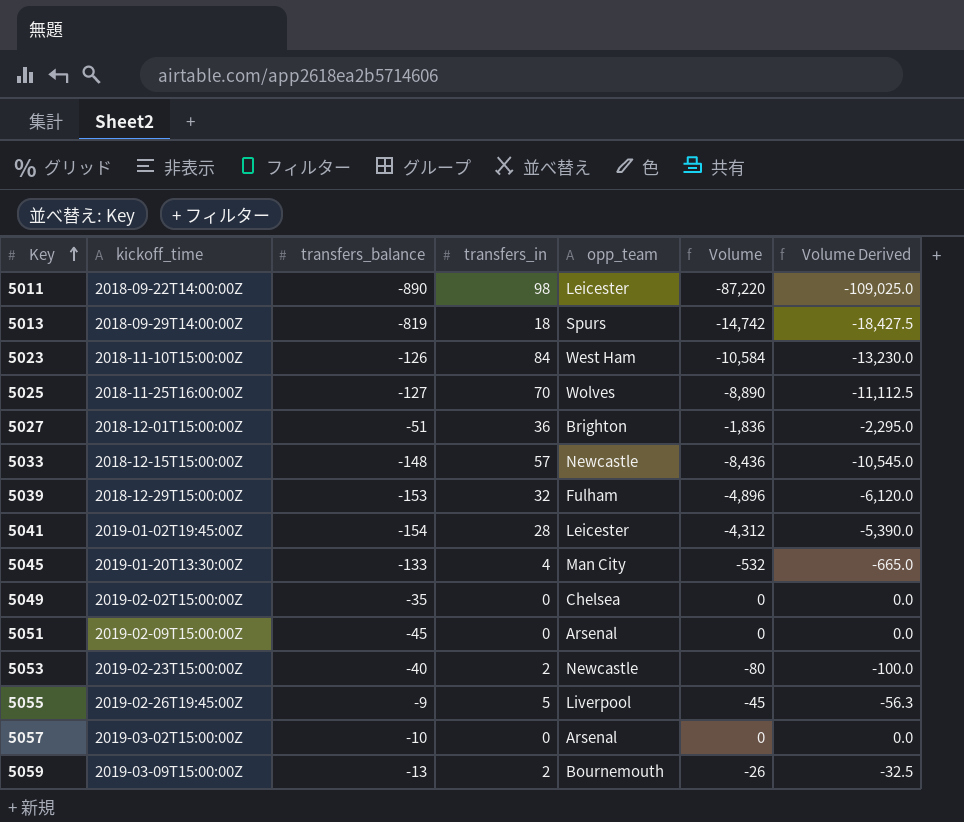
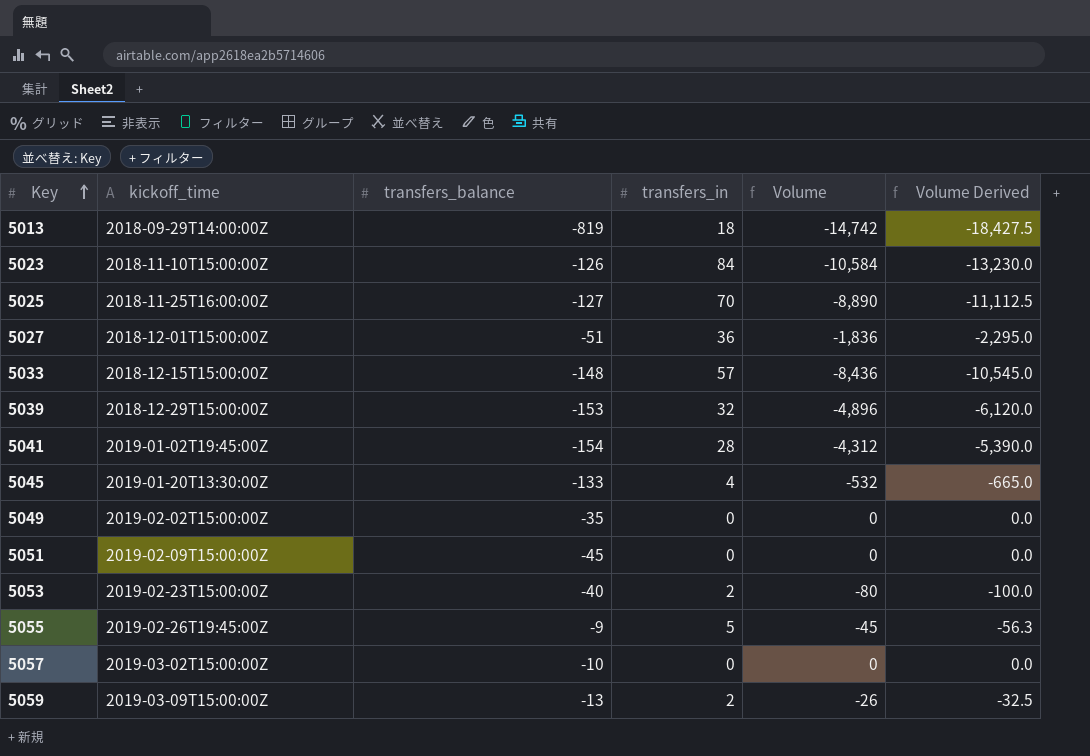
column opp_team | position: 5 -> none
row 5011: 2018-09-22T14:00:00Z | -890 | 98 | Leicester | -87,220 | -109,025.0 -> none

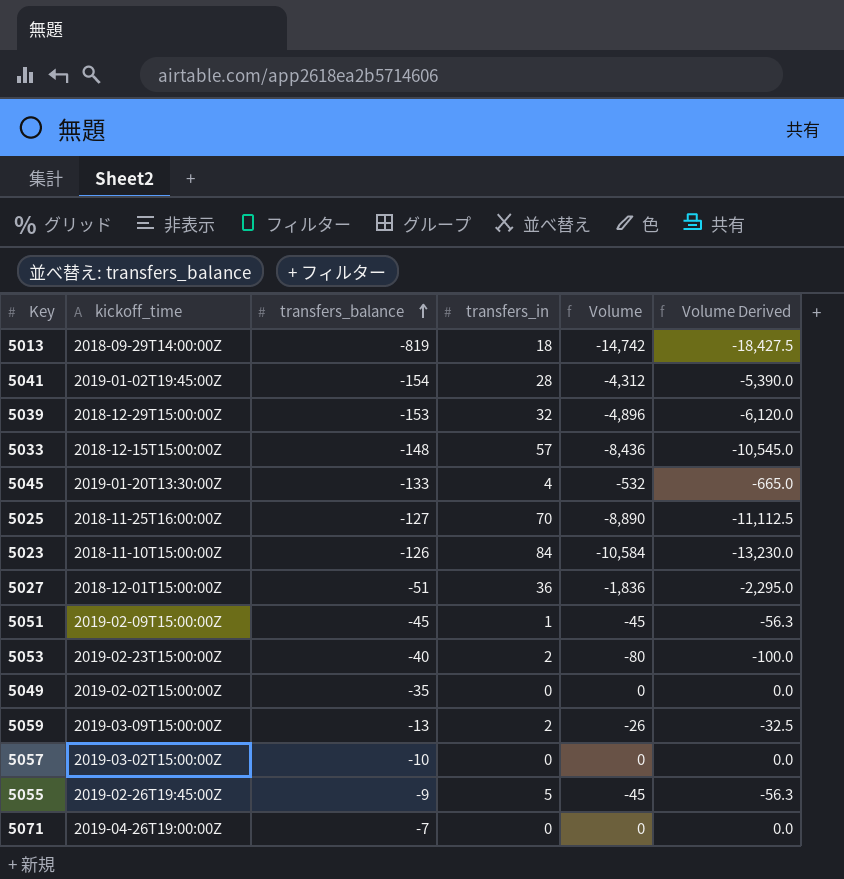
row order: Key ascending -> transfers_balance ascending
5051 | transfers_in: 0 -> 1
5051 | Volume: 0 -> -45
5051 | Volume Derived: 0.0 -> -56.3
row 5071: none -> 2019-04-26T19:00:00Z | -7 | 0 | 0 | 0.0

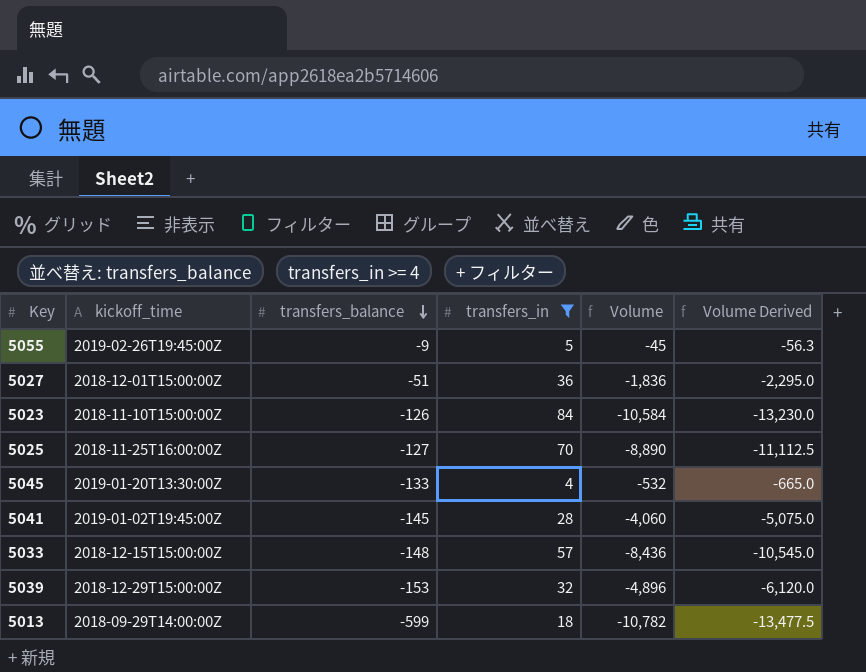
filter: none -> transfers_in >= 4
row order: transfers_balance ascending -> transfers_balance descending
5041 | transfers_balance: -154 -> -145
5041 | Volume: -4,312 -> -4,060
5041 | Volume Derived: -5,390.0 -> -5,075.0
5013 | transfers_balance: -819 -> -599
5013 | Volume: -14,742 -> -10,782
5013 | Volume Derived: -18,427.5 -> -13,477.5

